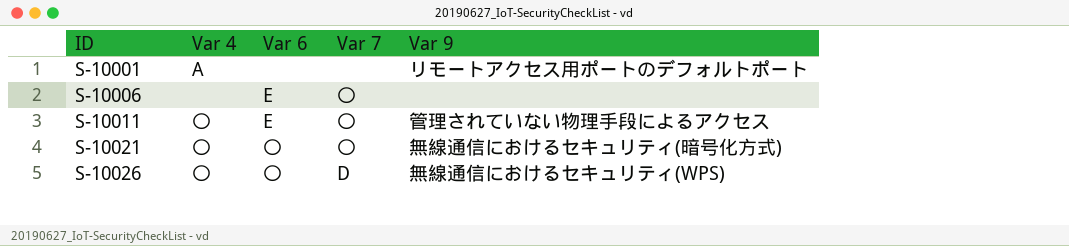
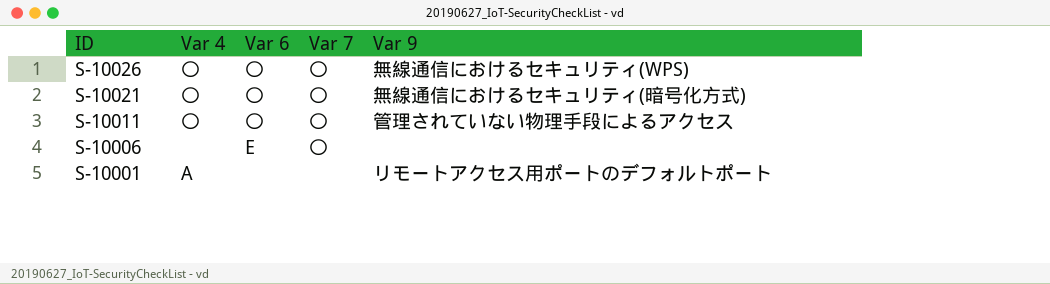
row order: ID ascending -> ID descending
S-10026 | Var 7: D -> 〇
S-10011 | Var 6: E -> 〇

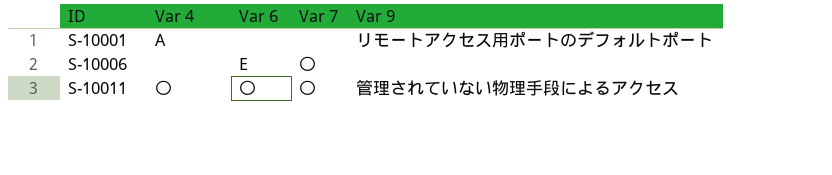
row order: ID descending -> ID ascending
row S-10026: 〇 | 〇 | 〇 | 無線通信におけるセキュリティ(WPS) -> none
row S-10021: 〇 | 〇 | 〇 | 無線通信におけるセキュリティ(暗号化方式) -> none

